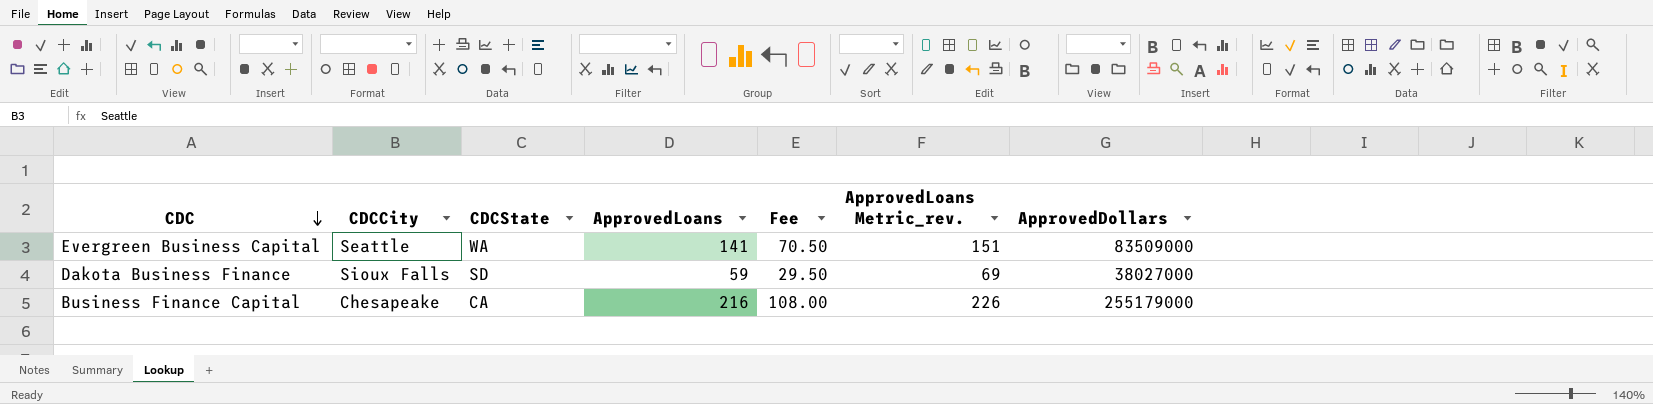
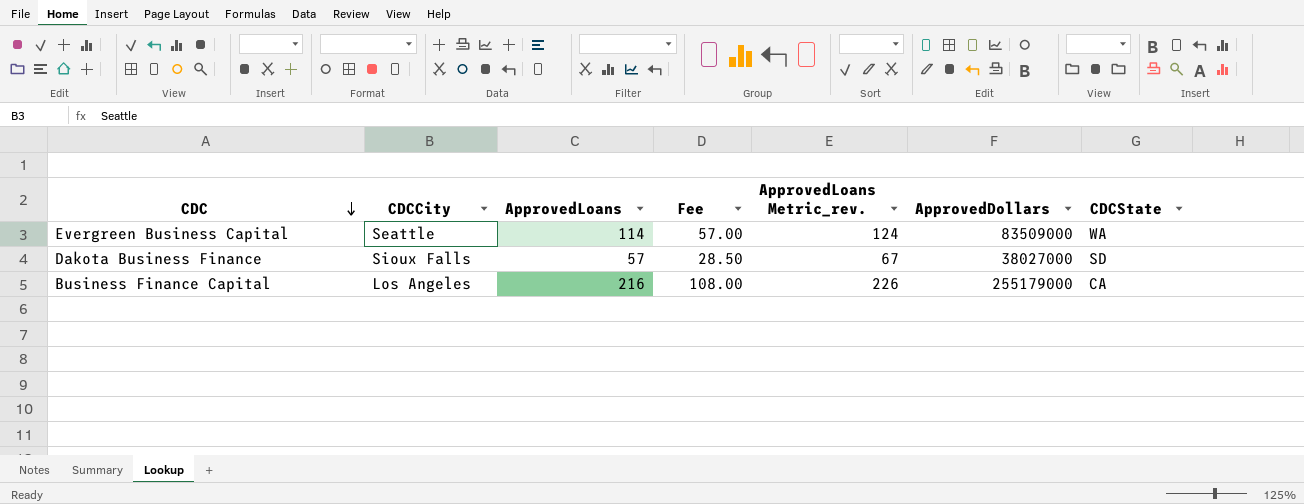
column CDCState | position: 3 -> 7
Evergreen Business Capital | ApprovedLoans: 141 -> 114
Evergreen Business Capital | Fee: 70.50 -> 57.00
Evergreen Business Capital | ApprovedLoans Metric_rev.: 151 -> 124
Dakota Business Finance | ApprovedLoans: 59 -> 57
Dakota Business Finance | Fee: 29.50 -> 28.50
Dakota Business Finance | ApprovedLoans Metric_rev.: 69 -> 67
Business Finance Capital | CDCCity: Chesapeake -> Los Angeles

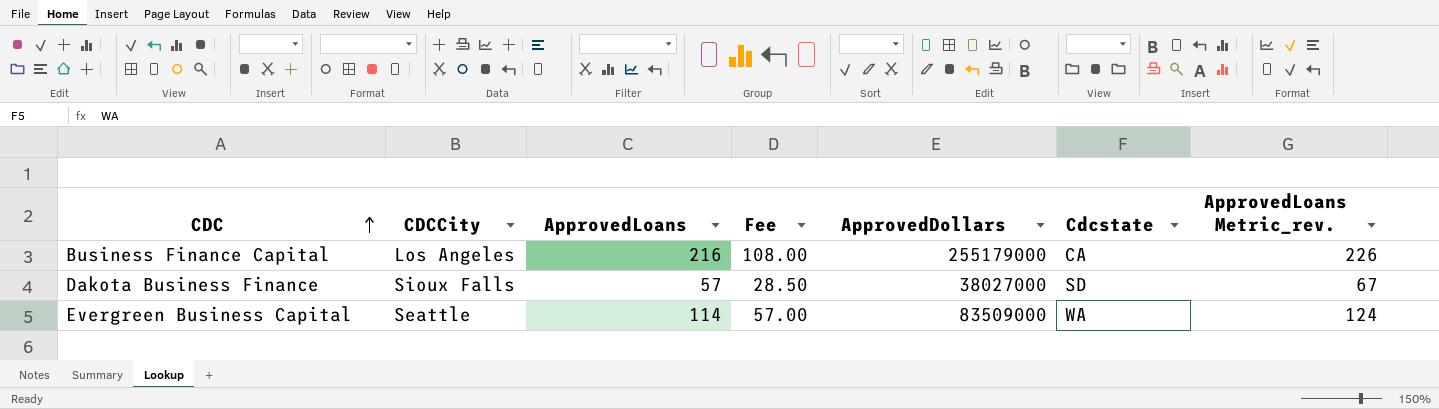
row order: CDC descending -> CDC ascending
column name: CDCState -> Cdcstate
column ApprovedLoans Metric_rev. | position: 5 -> 7

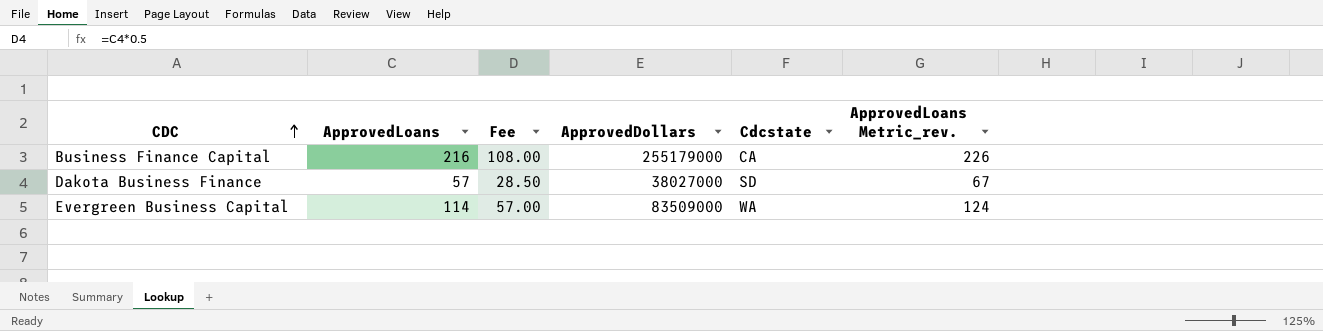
column CDCCity | position: 2 -> none

